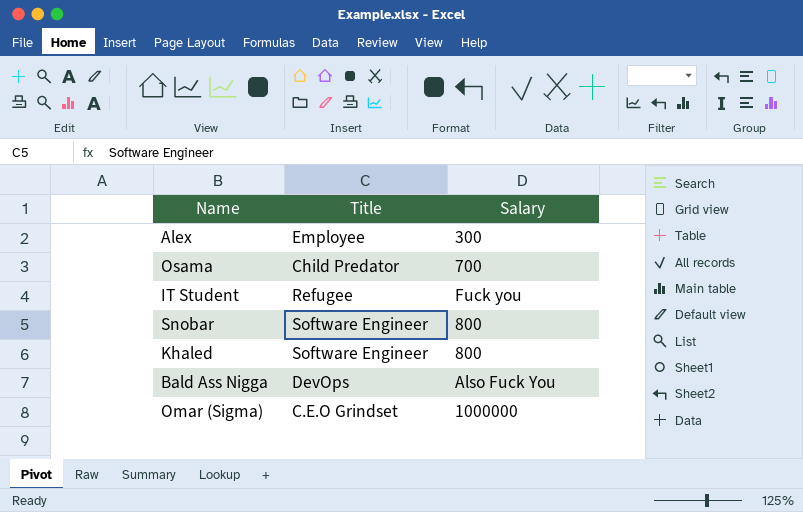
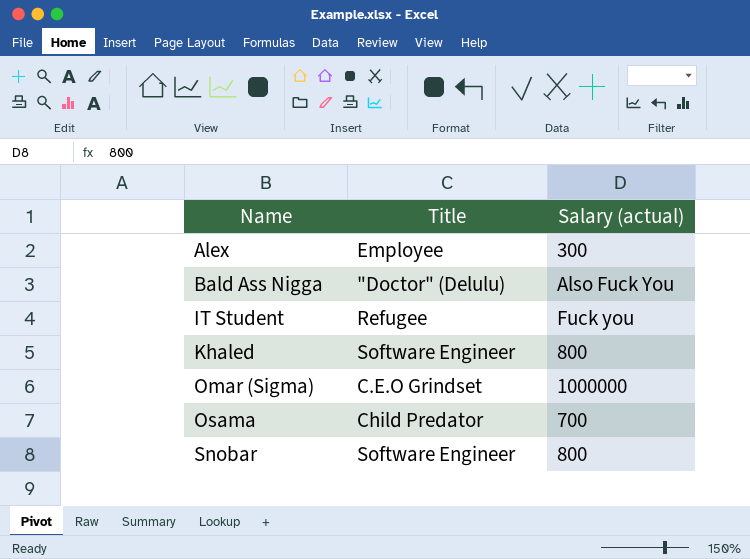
row order: none -> Name ascending
column name: Salary -> Salary (actual)
Bald Ass Nigga | Title: DevOps -> "Doctor" (Delulu)

